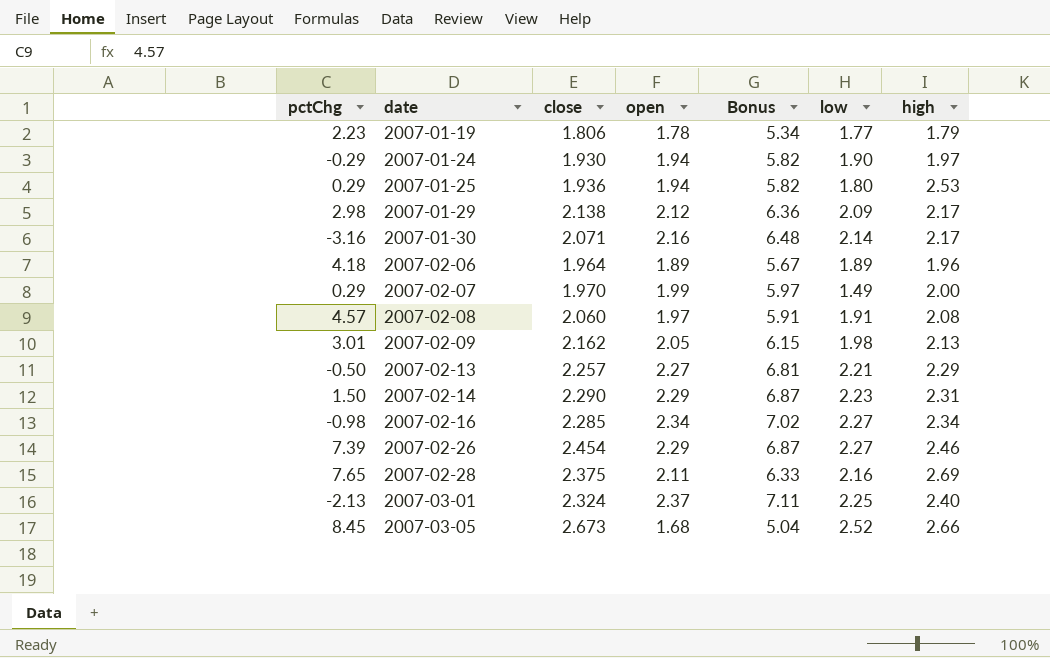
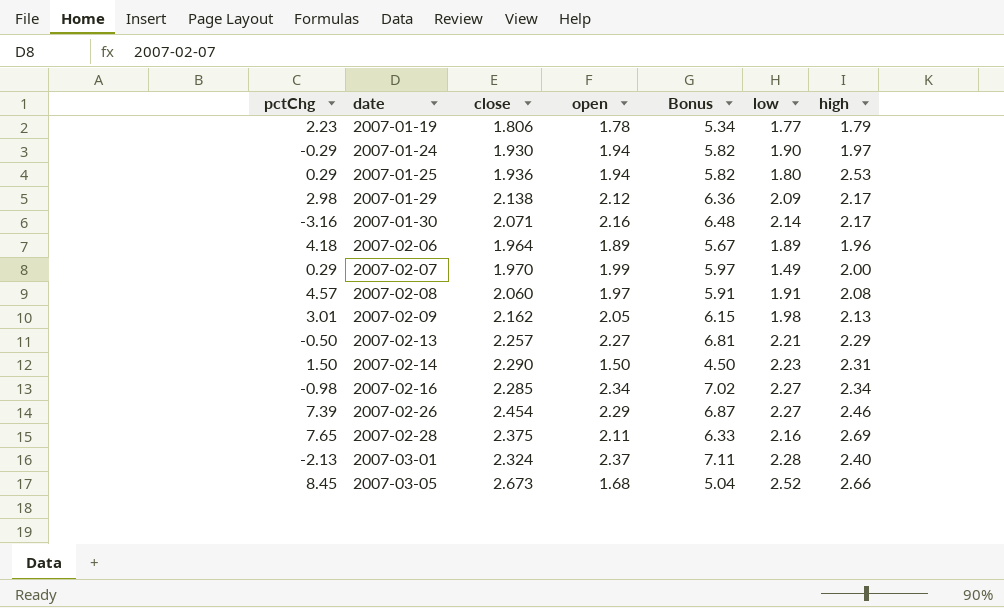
2007-02-14 | open: 2.29 -> 1.50
2007-02-14 | Bonus: 6.87 -> 4.50
2007-03-01 | low: 2.25 -> 2.28

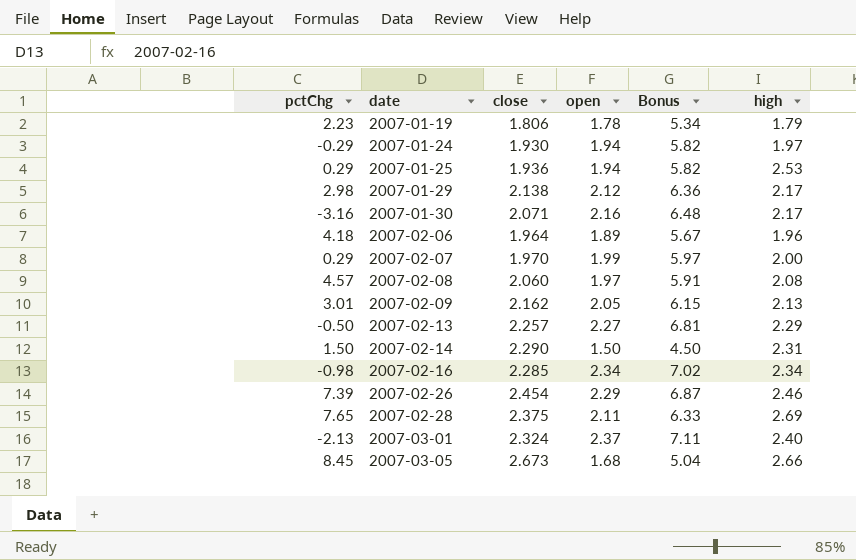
column low | position: 6 -> none

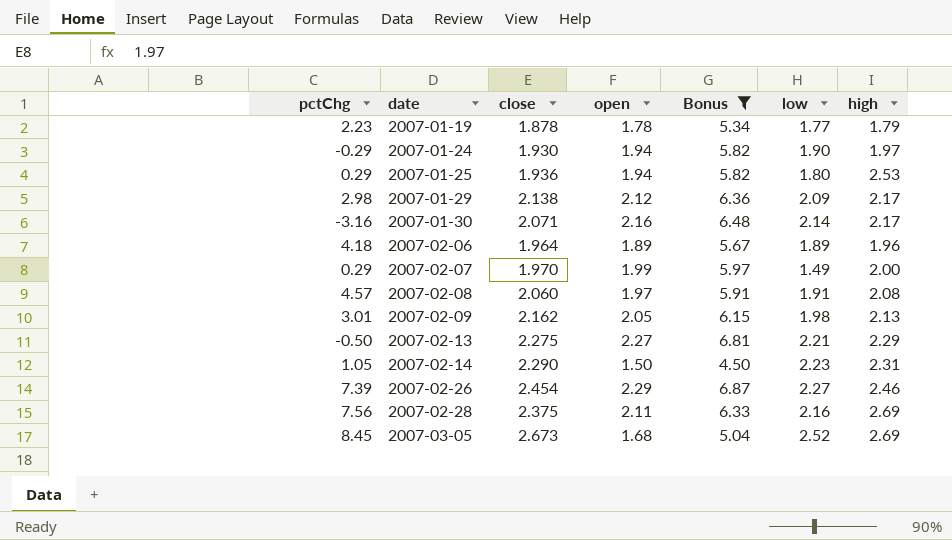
filter: none -> Bonus <= 6.87
column low | position: none -> 6
2007-01-19 | close: 1.806 -> 1.878
2007-02-13 | close: 2.257 -> 2.275
2007-02-14 | pctChg: 1.50 -> 1.05
2007-02-28 | pctChg: 7.65 -> 7.56
2007-03-05 | high: 2.66 -> 2.69

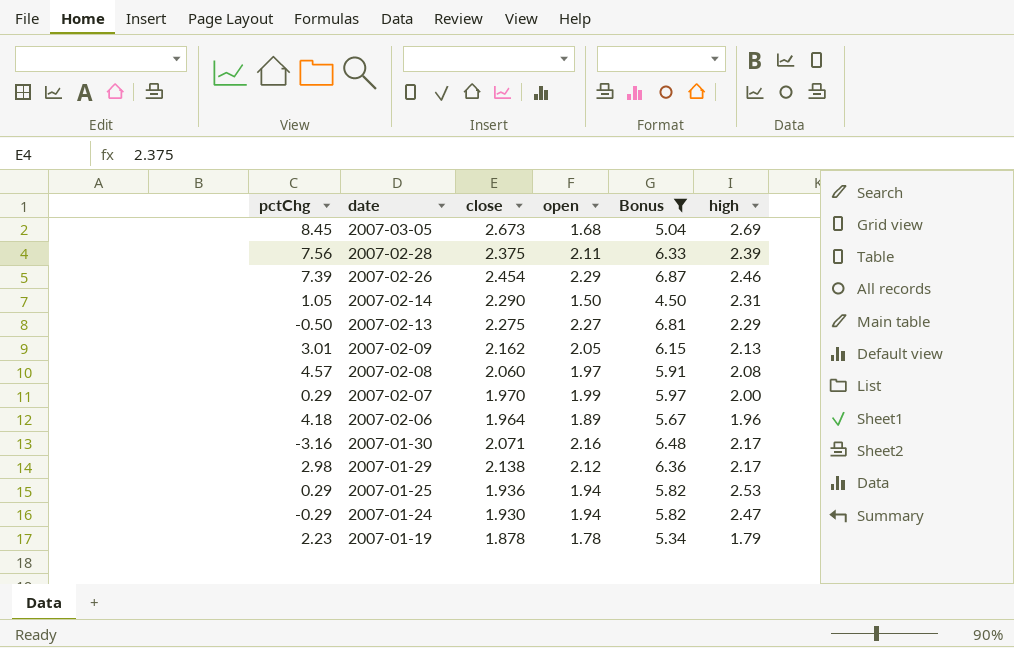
row order: date ascending -> date descending
column low | position: 6 -> none
2007-02-28 | high: 2.69 -> 2.39
2007-01-24 | high: 1.97 -> 2.47

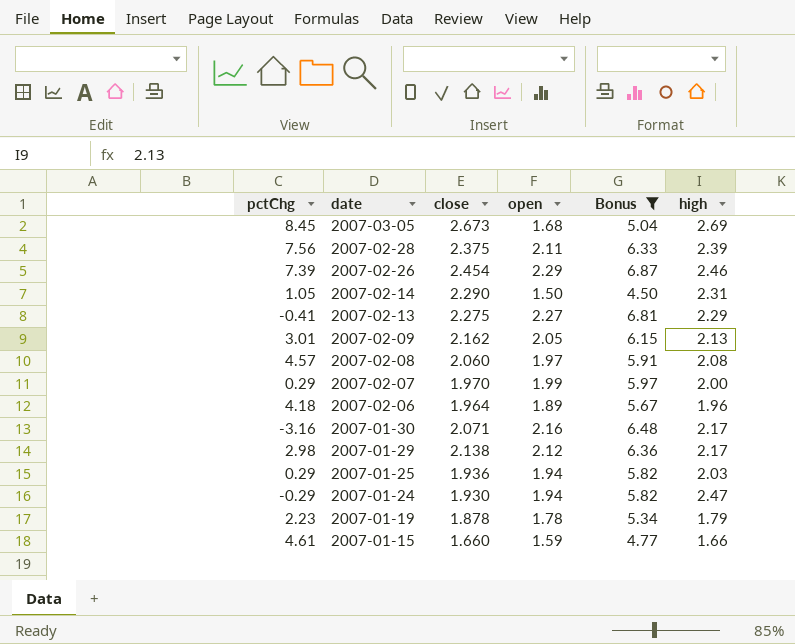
2007-02-13 | pctChg: -0.50 -> -0.41
2007-01-25 | high: 2.53 -> 2.03
row 2007-01-15: none -> 4.61 | 1.660 | 1.59 | 4.77 | 1.66

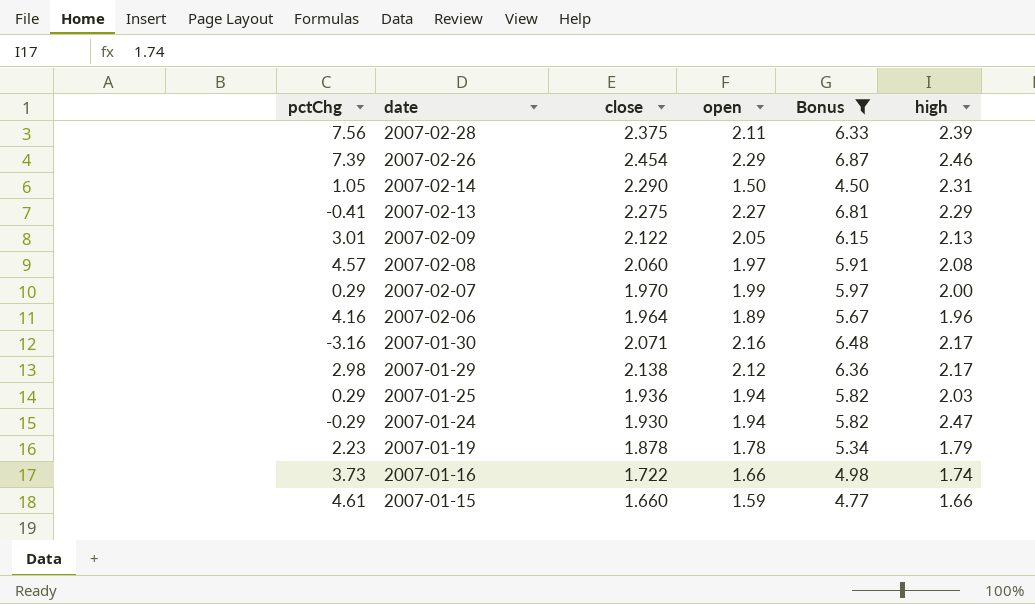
row 2007-03-05: 8.45 | 2.673 | 1.68 | 5.04 | 2.69 -> none
2007-02-09 | close: 2.162 -> 2.122
2007-02-06 | pctChg: 4.18 -> 4.16
row 2007-01-16: none -> 3.73 | 1.722 | 1.66 | 4.98 | 1.74

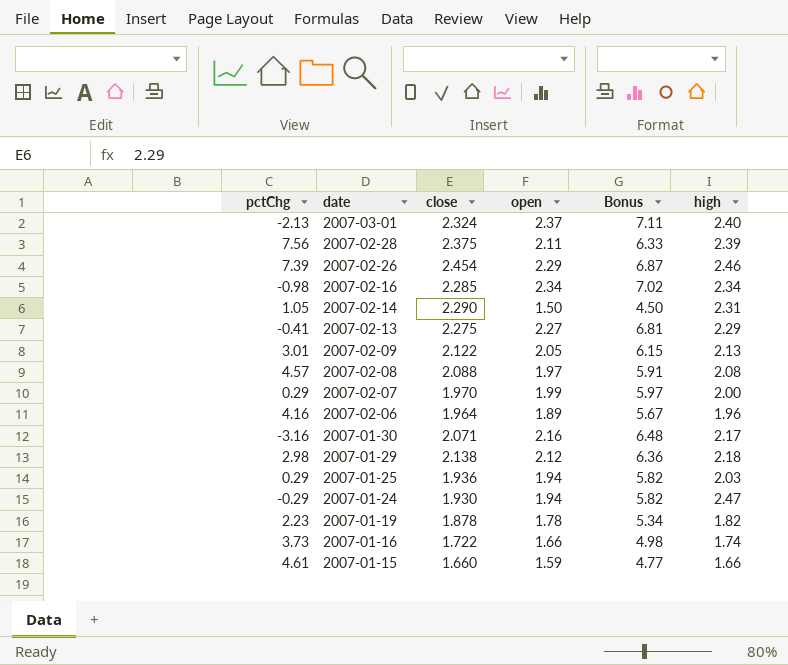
filter: Bonus <= 6.87 -> none
2007-02-08 | close: 2.060 -> 2.088
2007-01-29 | high: 2.17 -> 2.18
2007-01-19 | high: 1.79 -> 1.82

